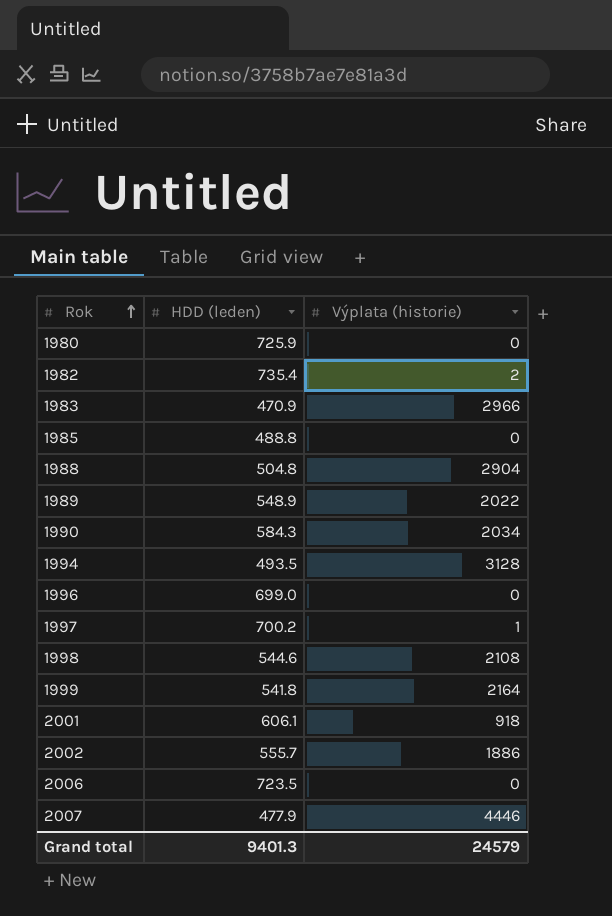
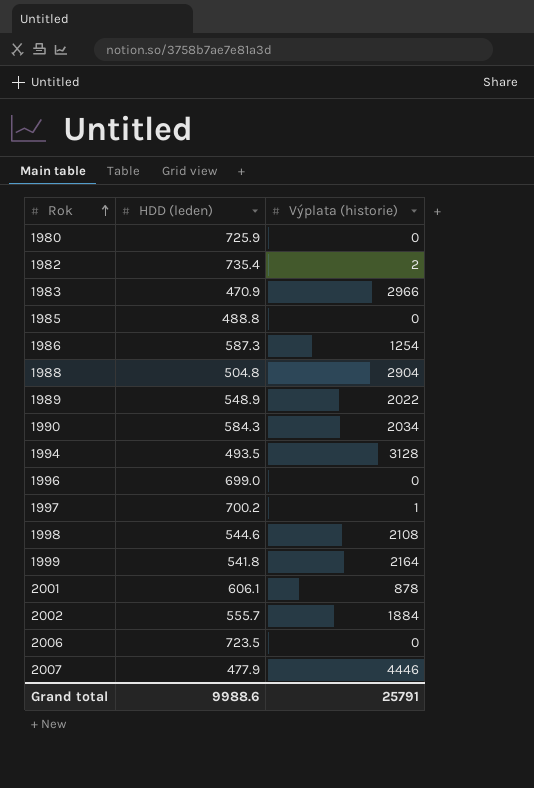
row 1986: none -> 587.3 | 1254
2001 | Výplata (historie): 918 -> 878
2002 | Výplata (historie): 1886 -> 1884
Grand total | HDD (leden): 9401.3 -> 9988.6
Grand total | Výplata (historie): 24579 -> 25791

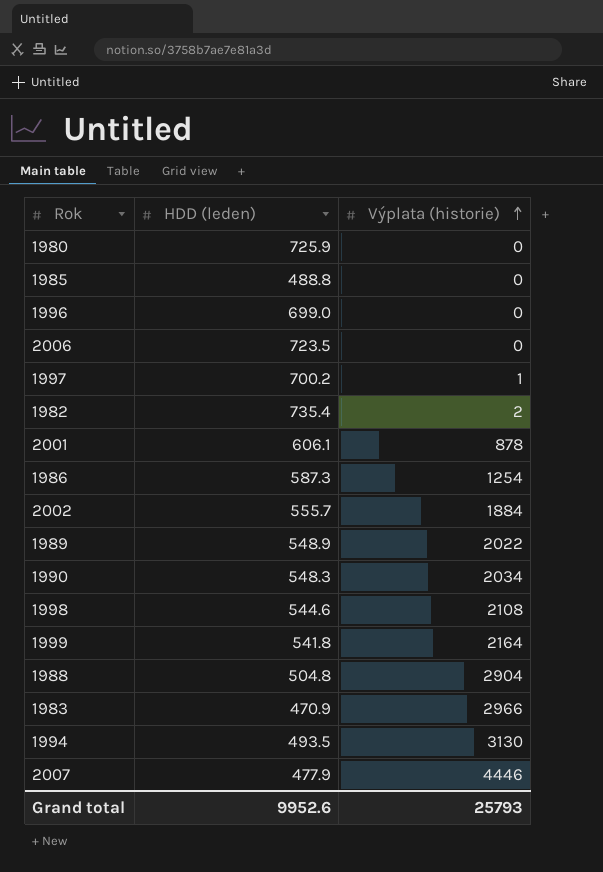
row order: Rok ascending -> Výplata (historie) ascending
1990 | HDD (leden): 584.3 -> 548.3
1994 | Výplata (historie): 3128 -> 3130
Grand total | HDD (leden): 9988.6 -> 9952.6
Grand total | Výplata (historie): 25791 -> 25793

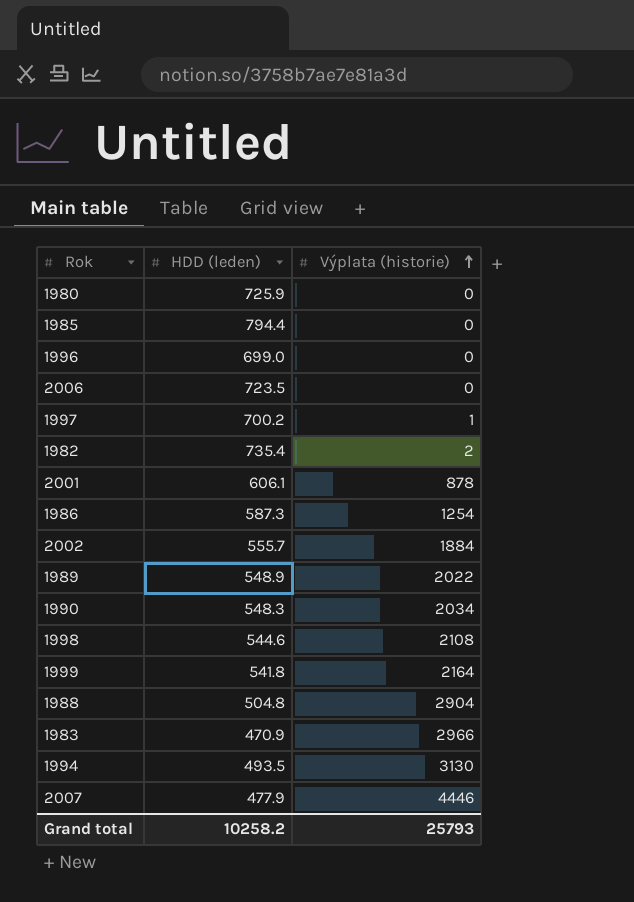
1985 | HDD (leden): 488.8 -> 794.4
Grand total | HDD (leden): 9952.6 -> 10258.2

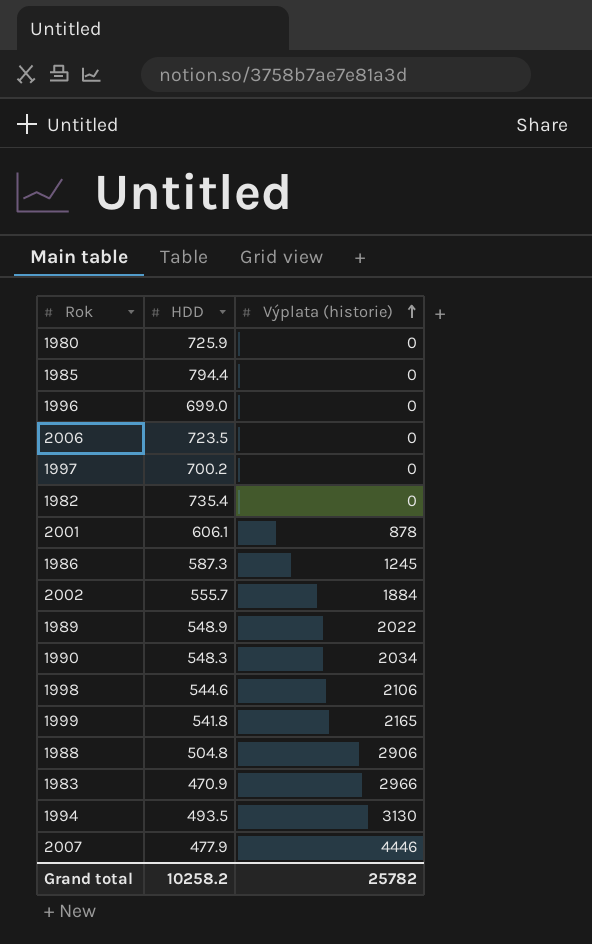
column name: HDD (leden) -> HDD
1997 | Výplata (historie): 1 -> 0
1982 | Výplata (historie): 2 -> 0
1986 | Výplata (historie): 1254 -> 1245
1998 | Výplata (historie): 2108 -> 2106
1999 | Výplata (historie): 2164 -> 2165
1988 | Výplata (historie): 2904 -> 2906
Grand total | Výplata (historie): 25793 -> 25782

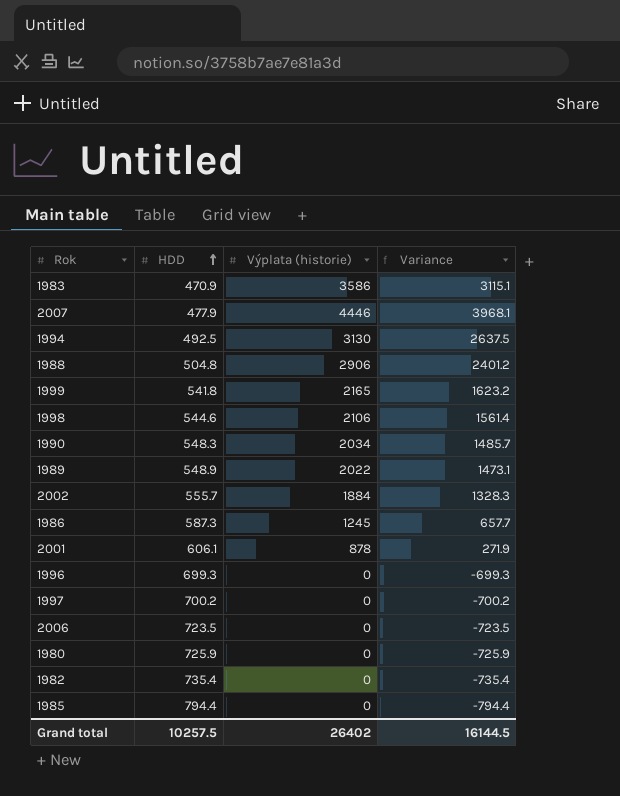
row order: Výplata (historie) ascending -> HDD ascending
column Variance | formula: none -> [Výplata (historie)] - [HDD]
1983 | Výplata (historie): 2966 -> 3586
1994 | HDD: 493.5 -> 492.5
1996 | HDD: 699.0 -> 699.3
Grand total | HDD: 10258.2 -> 10257.5
Grand total | Výplata (historie): 25782 -> 26402

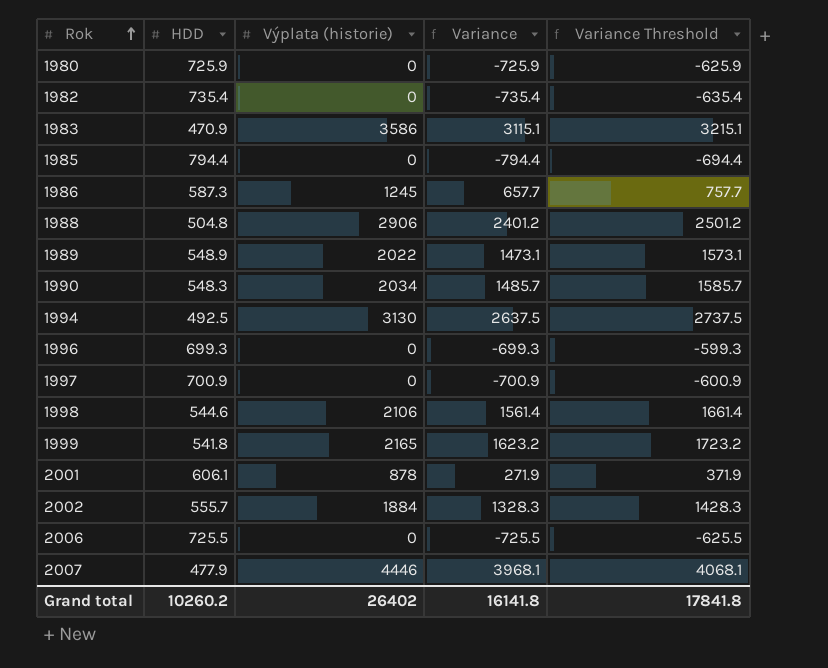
row order: HDD ascending -> Rok ascending
column Variance Threshold | formula: none -> [Variance] + 100
1997 | HDD: 700.2 -> 700.9
1997 | Variance: -700.2 -> -700.9
2006 | HDD: 723.5 -> 725.5
2006 | Variance: -723.5 -> -725.5
Grand total | HDD: 10257.5 -> 10260.2
Grand total | Variance: 16144.5 -> 16141.8

